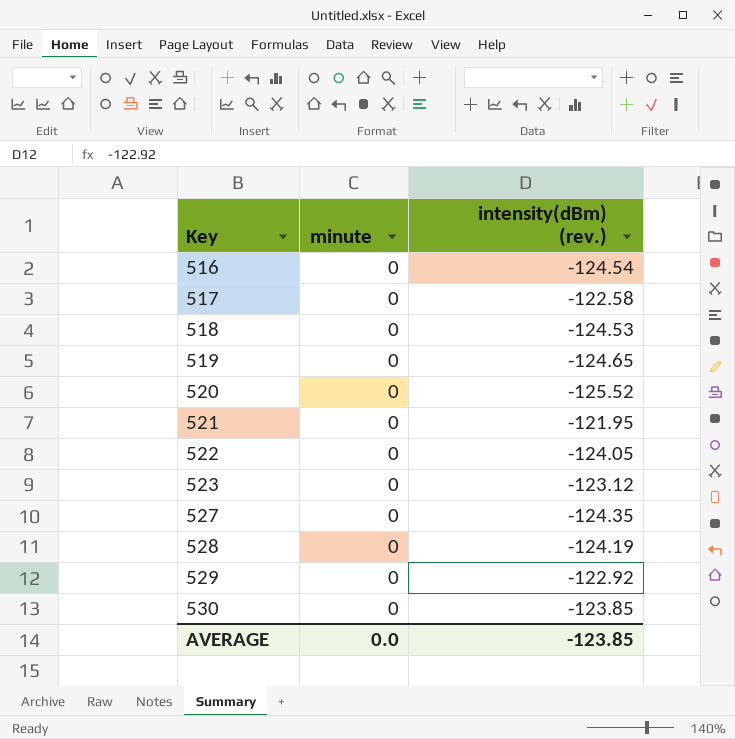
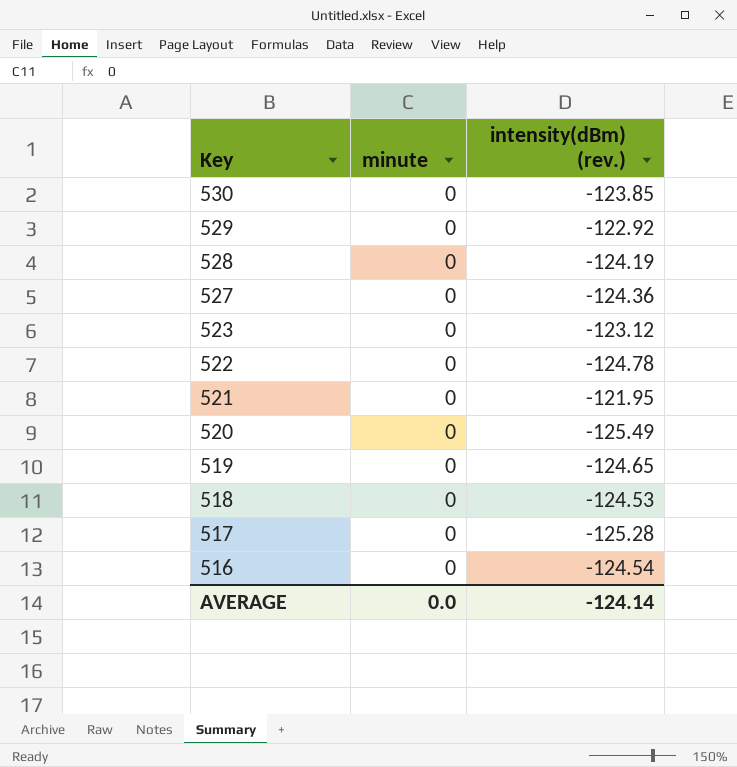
row order: Key ascending -> Key descending
527 | intensity(dBm) (rev.): -124.35 -> -124.36
522 | intensity(dBm) (rev.): -124.05 -> -124.78
520 | intensity(dBm) (rev.): -125.52 -> -125.49
517 | intensity(dBm) (rev.): -122.58 -> -125.28
AVERAGE | intensity(dBm) (rev.): -123.85 -> -124.14

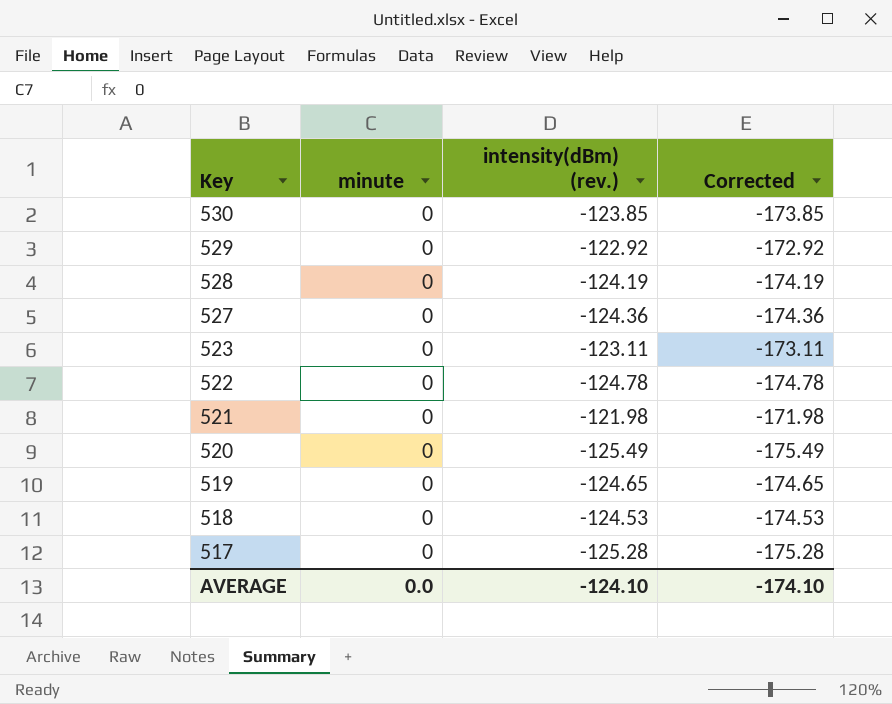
column Corrected | formula: none -> [intensity(dBm) (rev.)] - 50
row 516: 0 | -124.54 -> none
523 | intensity(dBm) (rev.): -123.12 -> -123.11
521 | intensity(dBm) (rev.): -121.95 -> -121.98
AVERAGE | intensity(dBm) (rev.): -124.14 -> -124.10

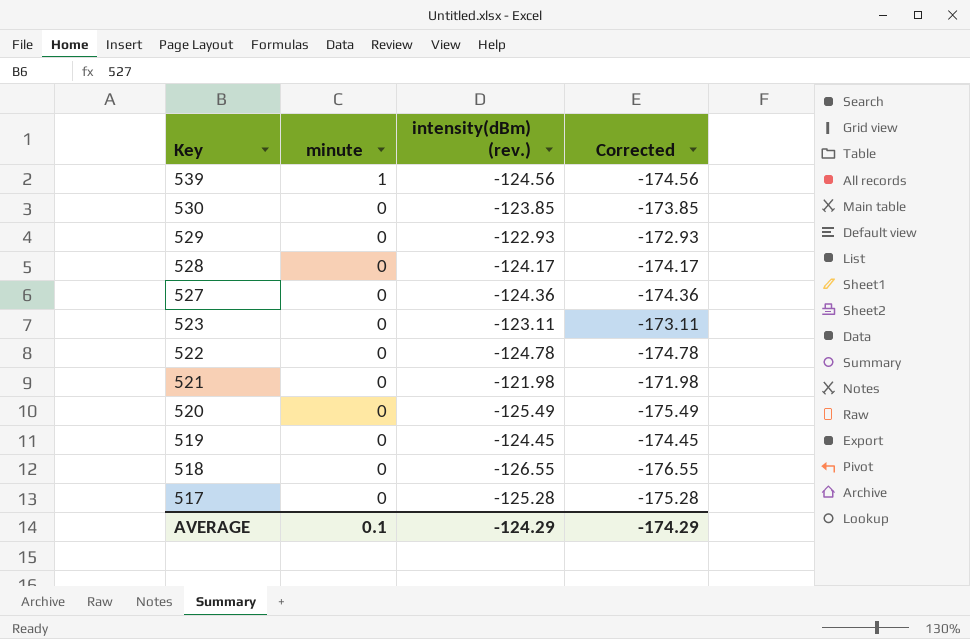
row 539: none -> 1 | -124.56 | -174.56
529 | intensity(dBm) (rev.): -122.92 -> -122.93
529 | Corrected: -172.92 -> -172.93
528 | intensity(dBm) (rev.): -124.19 -> -124.17
528 | Corrected: -174.19 -> -174.17
519 | intensity(dBm) (rev.): -124.65 -> -124.45
519 | Corrected: -174.65 -> -174.45
518 | intensity(dBm) (rev.): -124.53 -> -126.55
518 | Corrected: -174.53 -> -176.55
AVERAGE | minute: 0.0 -> 0.1
AVERAGE | intensity(dBm) (rev.): -124.10 -> -124.29
AVERAGE | Corrected: -174.10 -> -174.29

